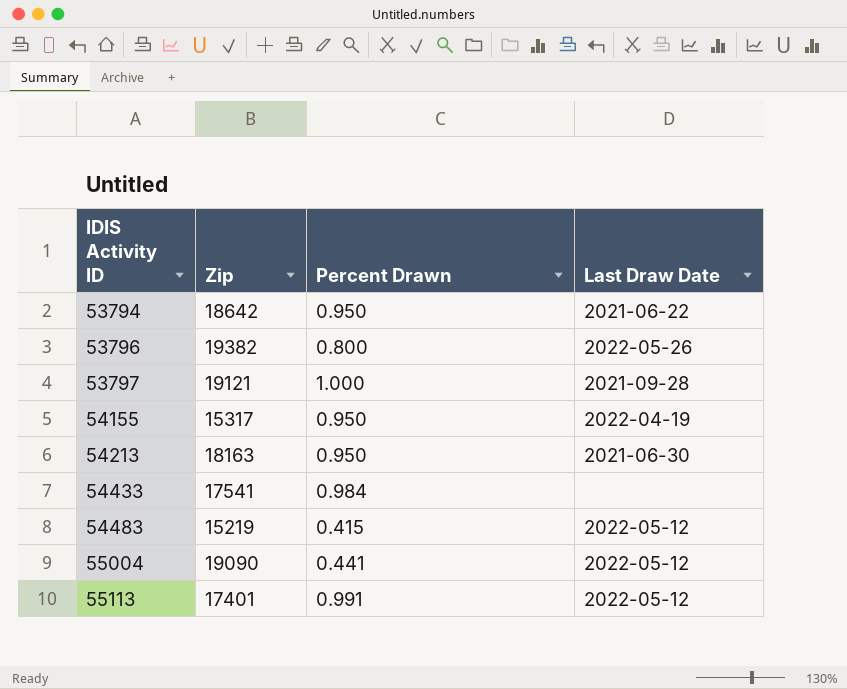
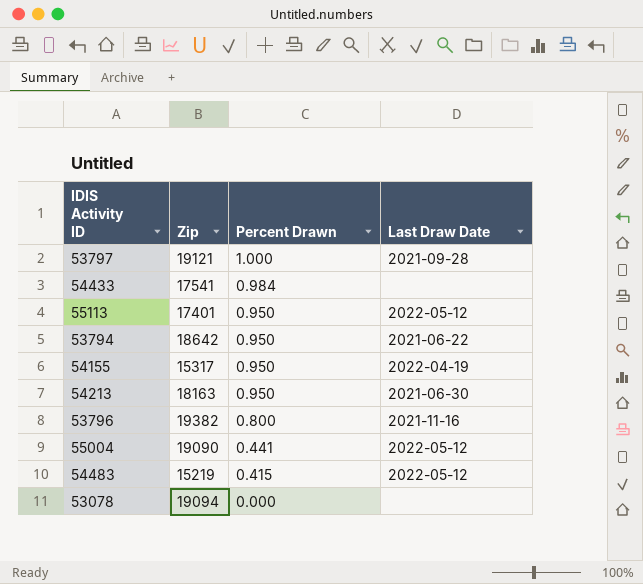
row order: IDIS Activity ID ascending -> Percent Drawn descending
55113 | Percent Drawn: 0.991 -> 0.950
53796 | Last Draw Date: 2022-05-26 -> 2021-11-16
row 53078: none -> 19094 | 0.000 | none

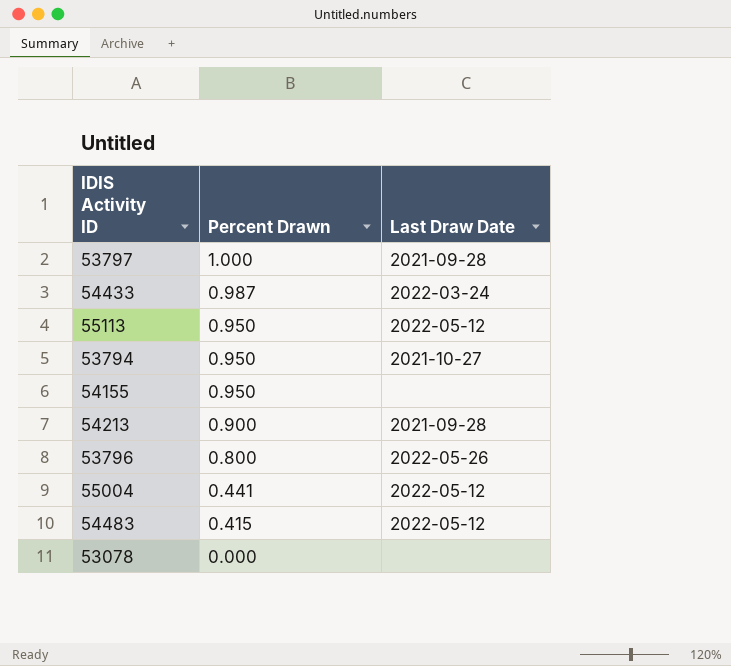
column Zip | position: 2 -> none
54433 | Percent Drawn: 0.984 -> 0.987
54433 | Last Draw Date: none -> 2022-03-24
53794 | Last Draw Date: 2021-06-22 -> 2021-10-27
54155 | Last Draw Date: 2022-04-19 -> none
54213 | Percent Drawn: 0.950 -> 0.900
54213 | Last Draw Date: 2021-06-30 -> 2021-09-28
53796 | Last Draw Date: 2021-11-16 -> 2022-05-26

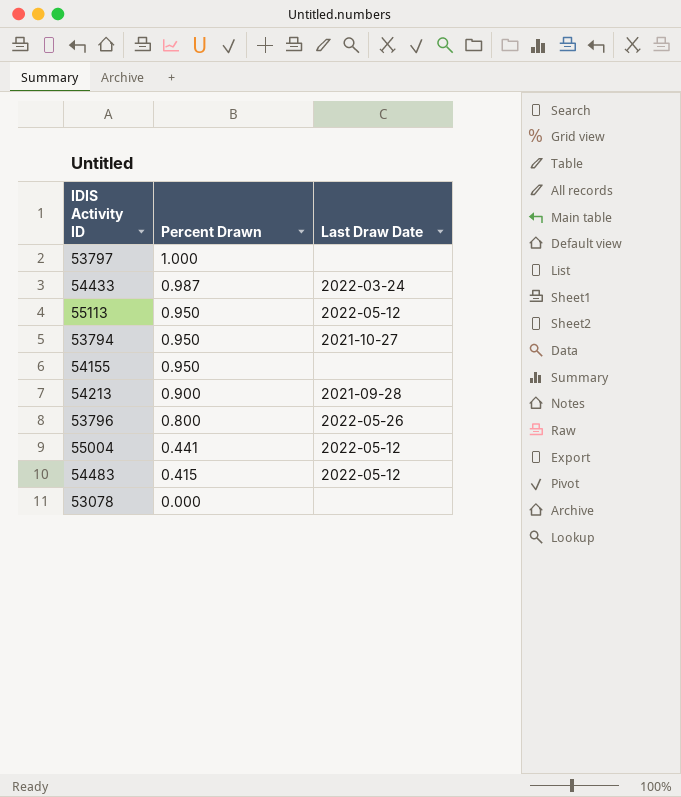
53797 | Last Draw Date: 2021-09-28 -> none

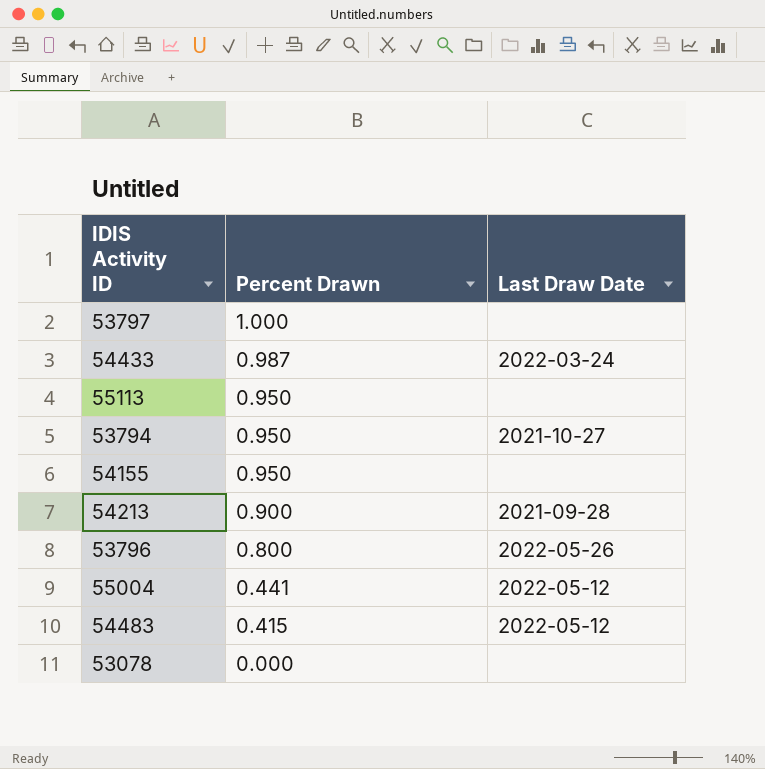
55113 | Last Draw Date: 2022-05-12 -> none

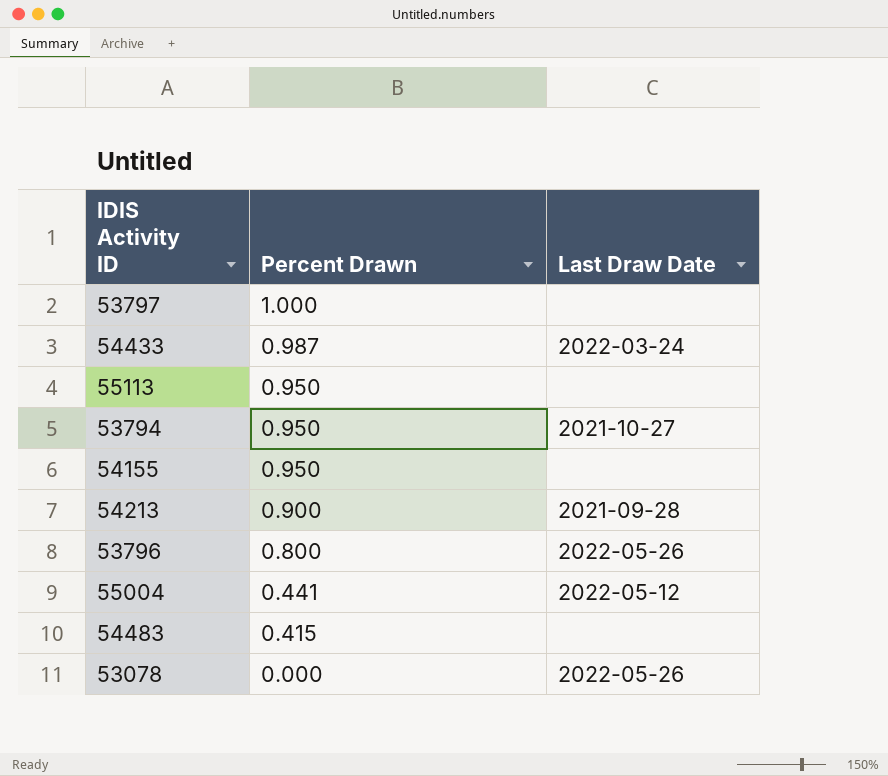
54483 | Last Draw Date: 2022-05-12 -> none
53078 | Last Draw Date: none -> 2022-05-26

